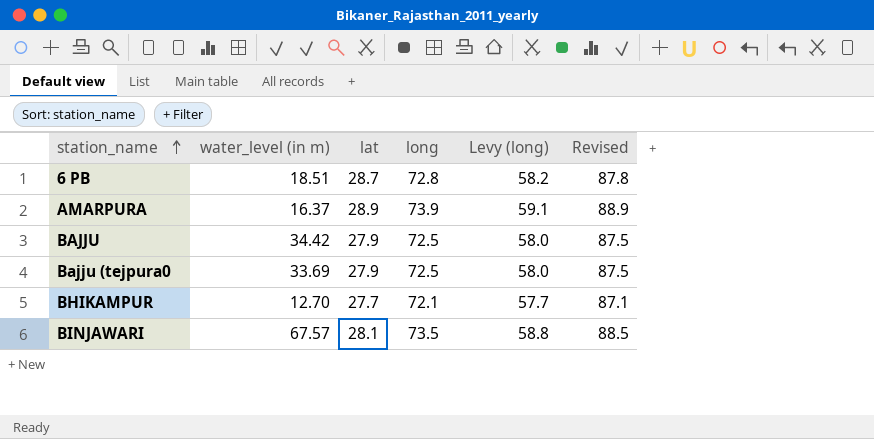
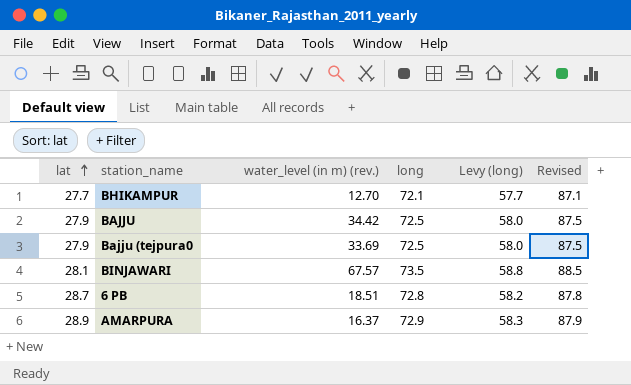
row order: station_name ascending -> lat ascending
column lat | position: 3 -> 1
column name: water_level (in m) -> water_level (in m) (rev.)
AMARPURA | long: 73.9 -> 72.9
AMARPURA | Levy (long): 59.1 -> 58.3
AMARPURA | Revised: 88.9 -> 87.9

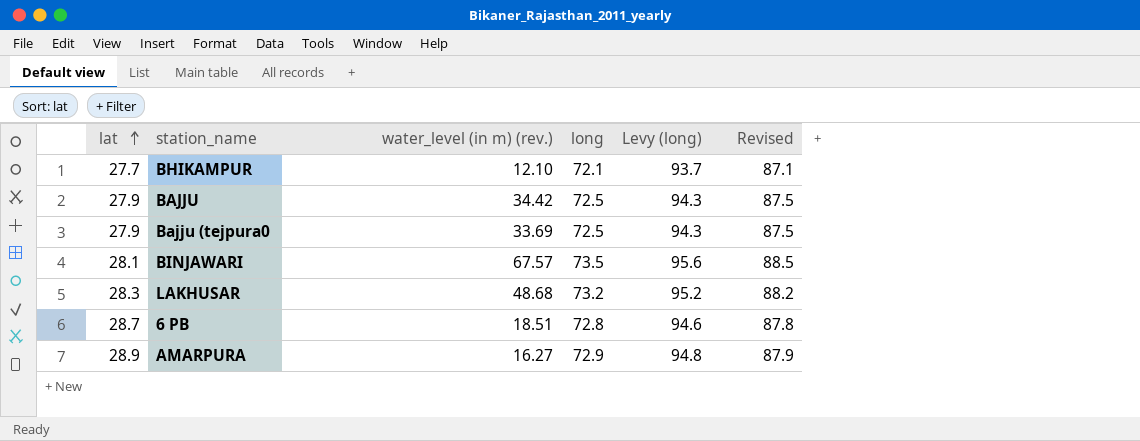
column Levy (long) | formula: [long] * 0.8 -> [long] * 1.3
BHIKAMPUR | water_level (in m) (rev.): 12.70 -> 12.10
row LAKHUSAR: none -> 28.3 | 48.68 | 73.2 | 95.2 | 88.2
AMARPURA | water_level (in m) (rev.): 16.37 -> 16.27

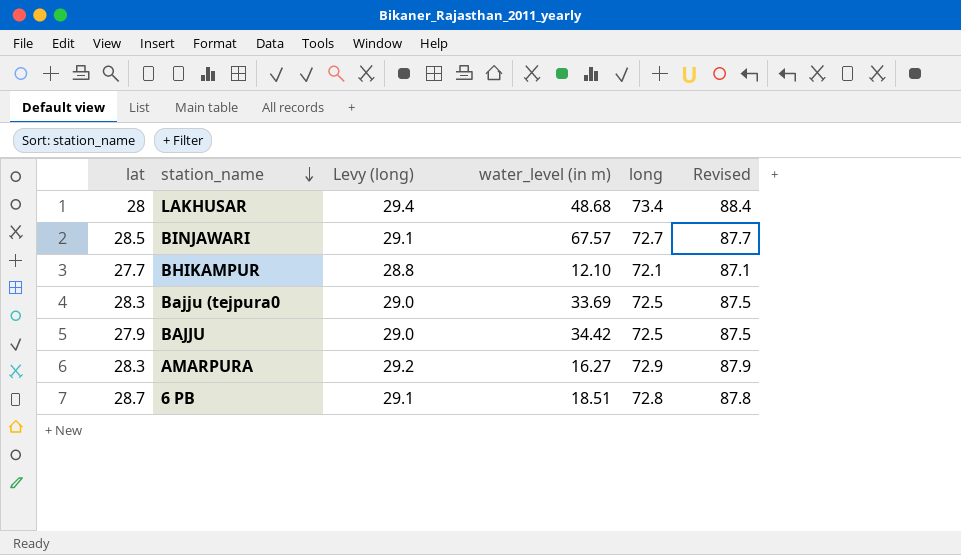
row order: lat ascending -> station_name descending
column Levy (long) | formula: [long] * 1.3 -> [long] * 0.4
column Levy (long) | position: 5 -> 3
column name: water_level (in m) (rev.) -> water_level (in m)
LAKHUSAR | lat: 28.3 -> 28
LAKHUSAR | long: 73.2 -> 73.4
LAKHUSAR | Revised: 88.2 -> 88.4
BINJAWARI | lat: 28.1 -> 28.5
BINJAWARI | long: 73.5 -> 72.7
BINJAWARI | Revised: 88.5 -> 87.7
Bajju (tejpura0 | lat: 27.9 -> 28.3
AMARPURA | lat: 28.9 -> 28.3

